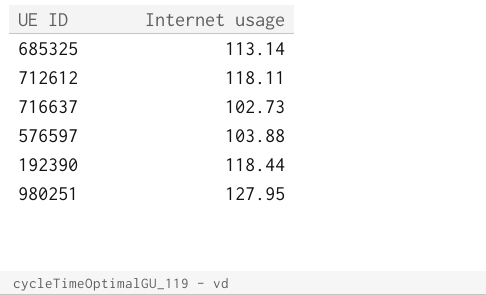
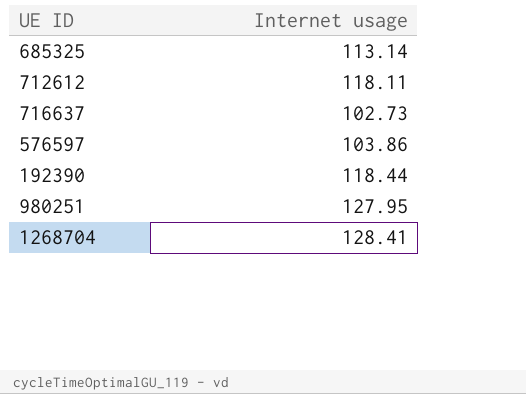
576597 | Internet usage: 103.88 -> 103.86
row 1268704: none -> 128.41

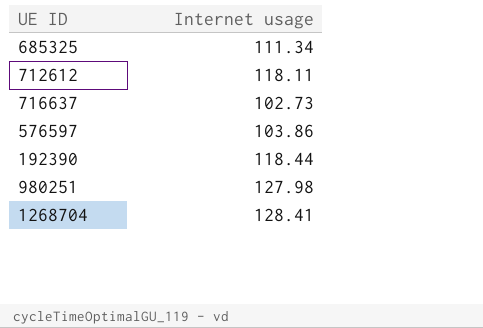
685325 | Internet usage: 113.14 -> 111.34
980251 | Internet usage: 127.95 -> 127.98

